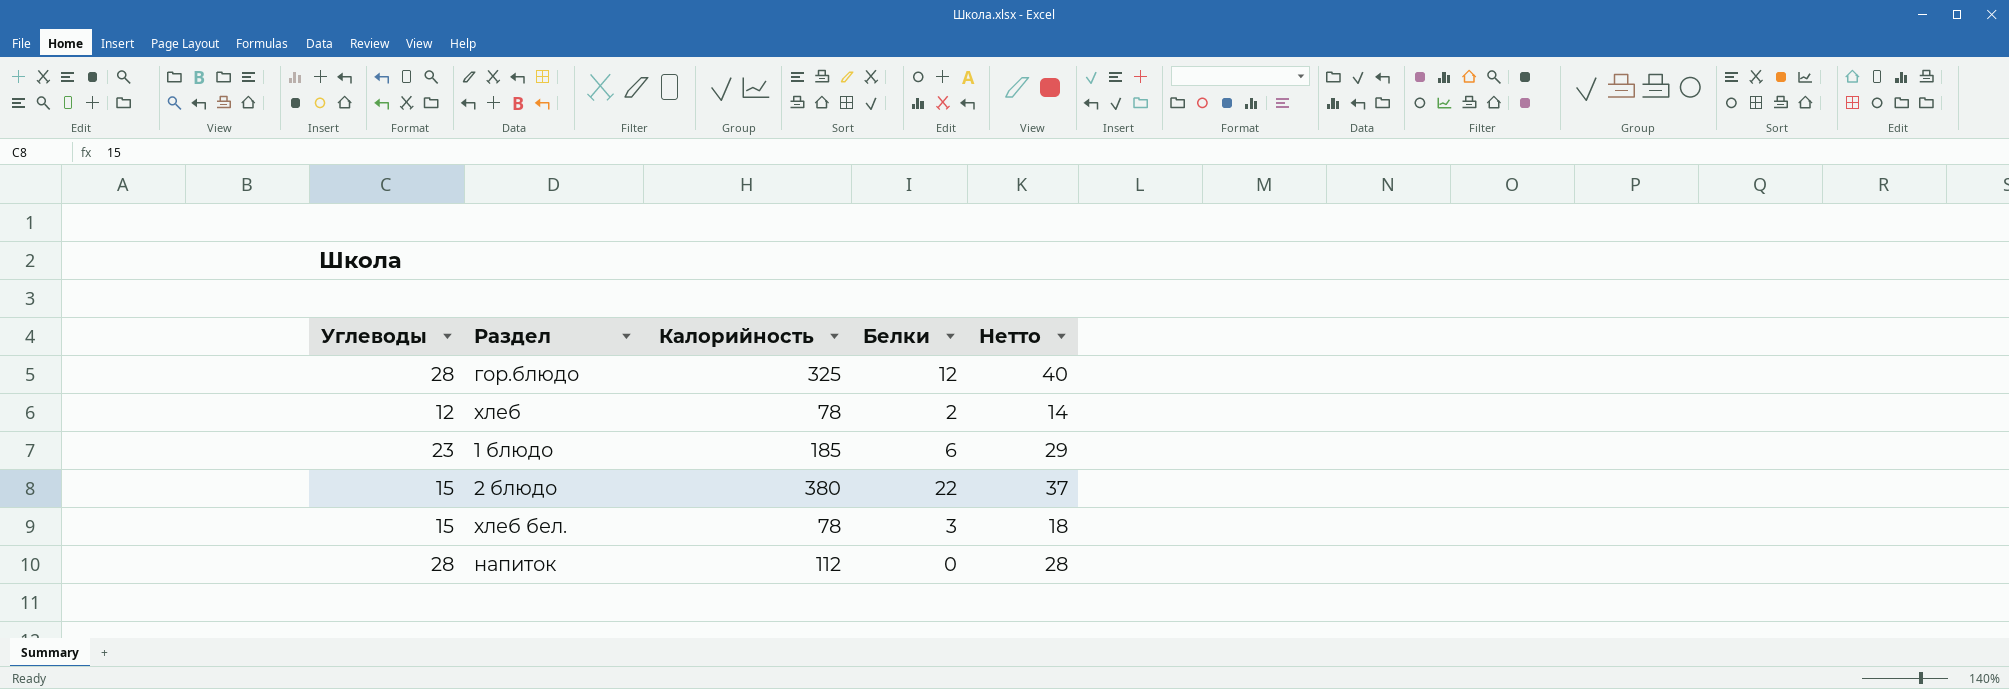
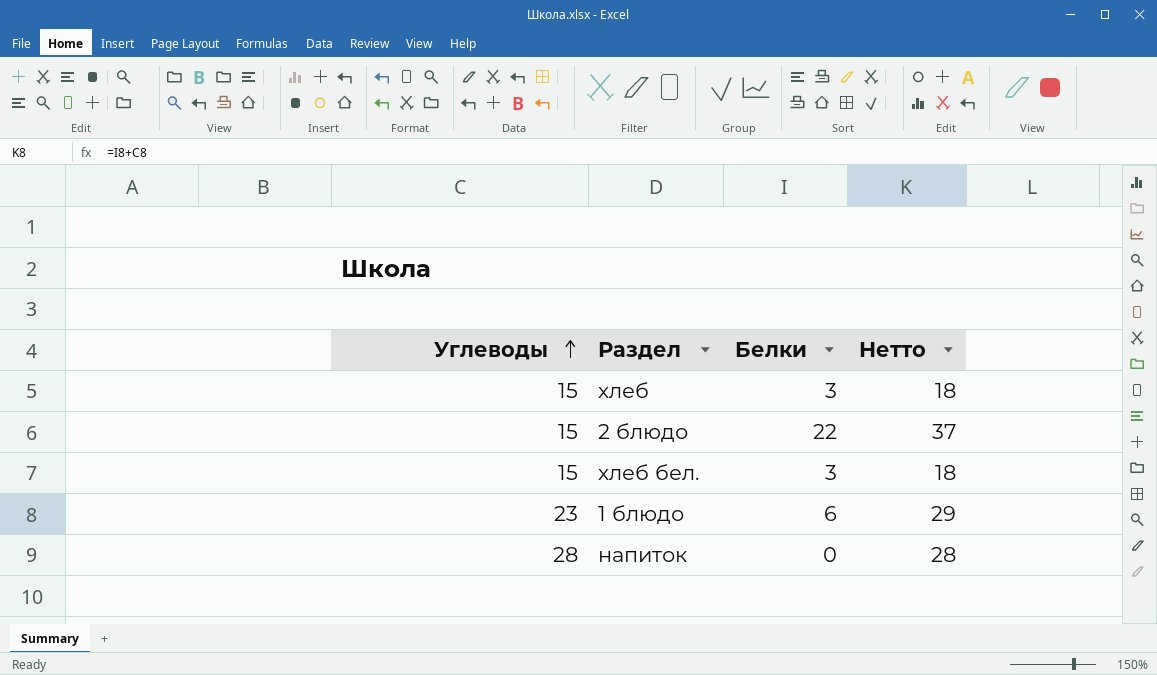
row order: none -> Углеводы ascending
column Калорийность | position: 3 -> none
row гор.блюдо: 28 | 325 | 12 | 40 -> none
хлеб | Углеводы: 12 -> 15
хлеб | Белки: 2 -> 3
хлеб | Нетто: 14 -> 18

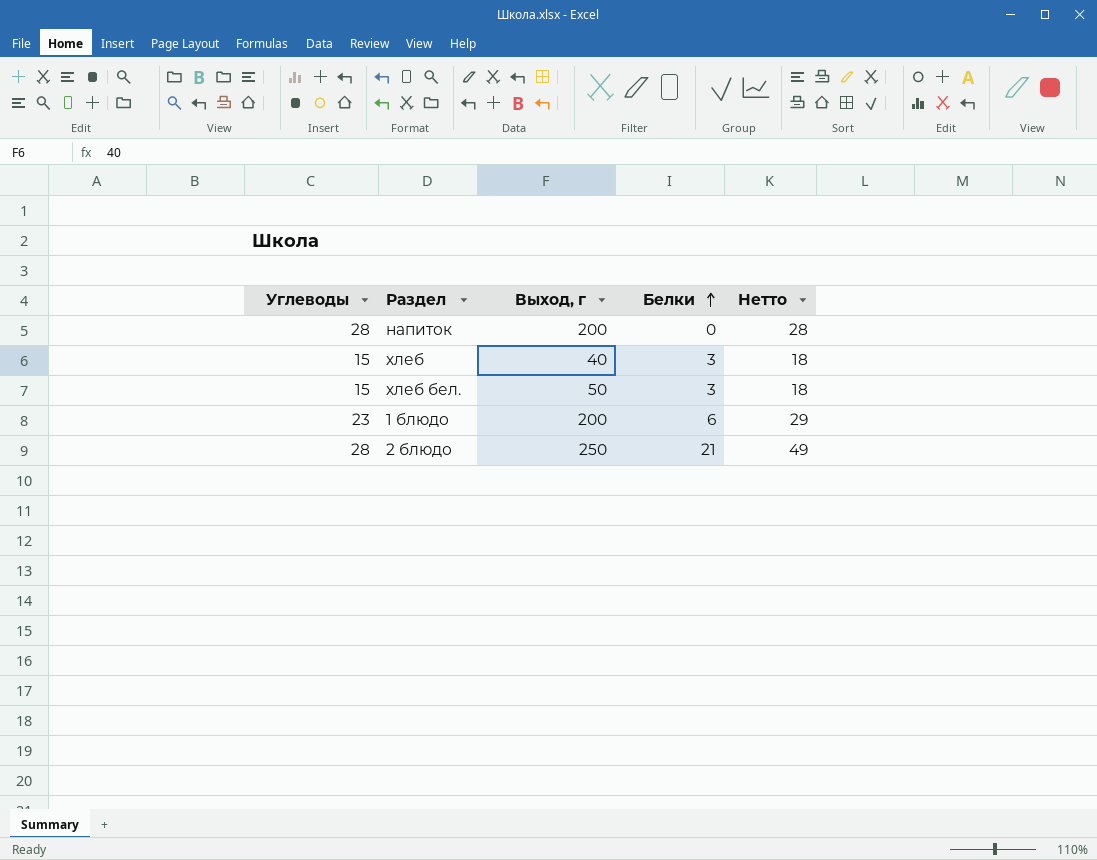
row order: Углеводы ascending -> Белки ascending
column Выход, г | position: none -> 3
2 блюдо | Углеводы: 15 -> 28
2 блюдо | Белки: 22 -> 21
2 блюдо | Нетто: 37 -> 49

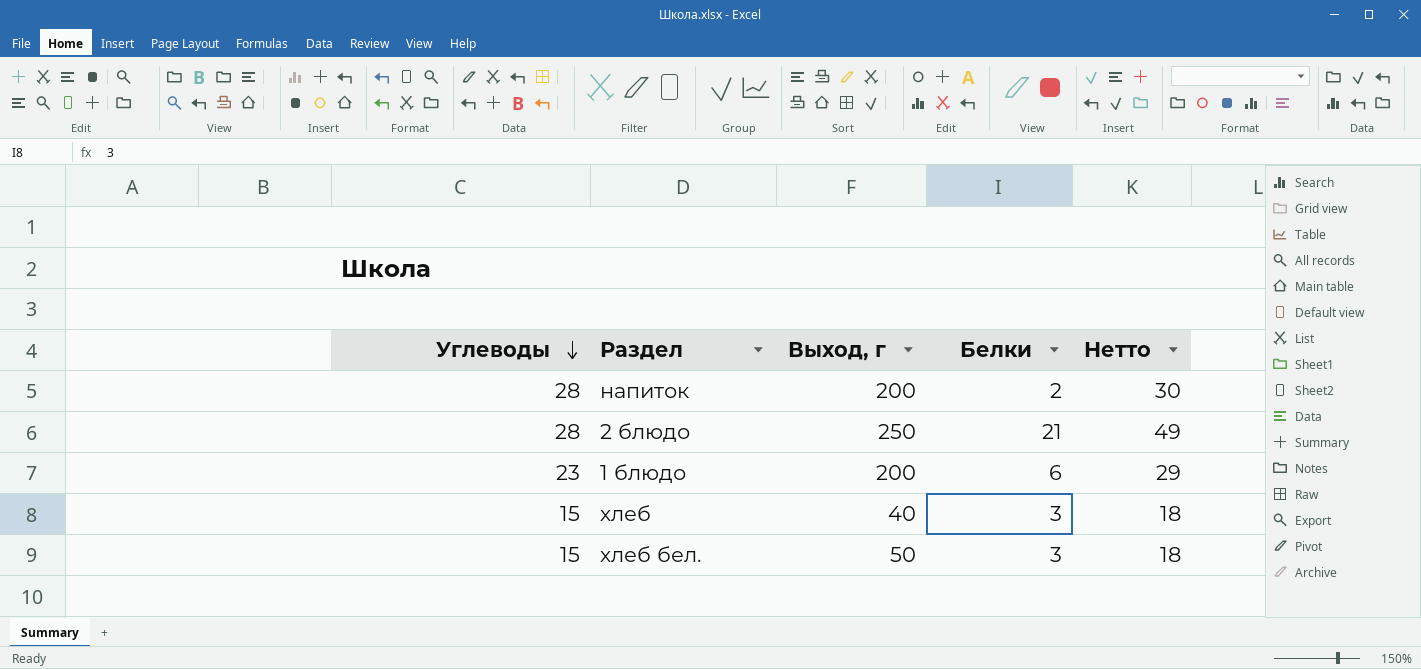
row order: Белки ascending -> Углеводы descending
напиток | Белки: 0 -> 2
напиток | Нетто: 28 -> 30

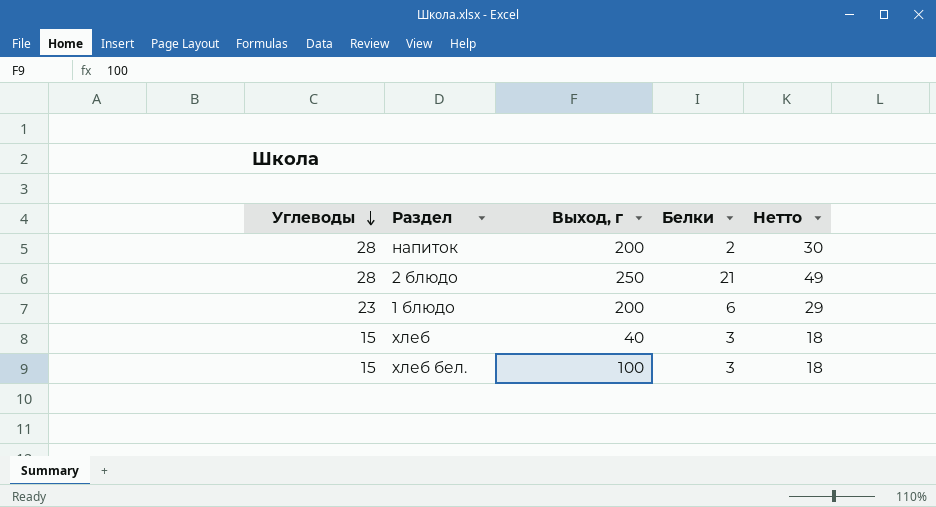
хлеб бел. | Выход, г: 50 -> 100

